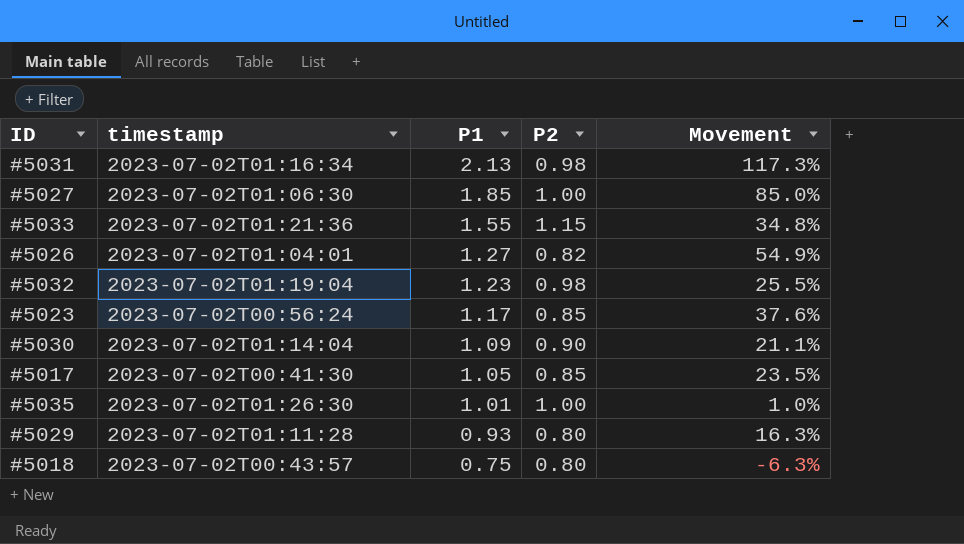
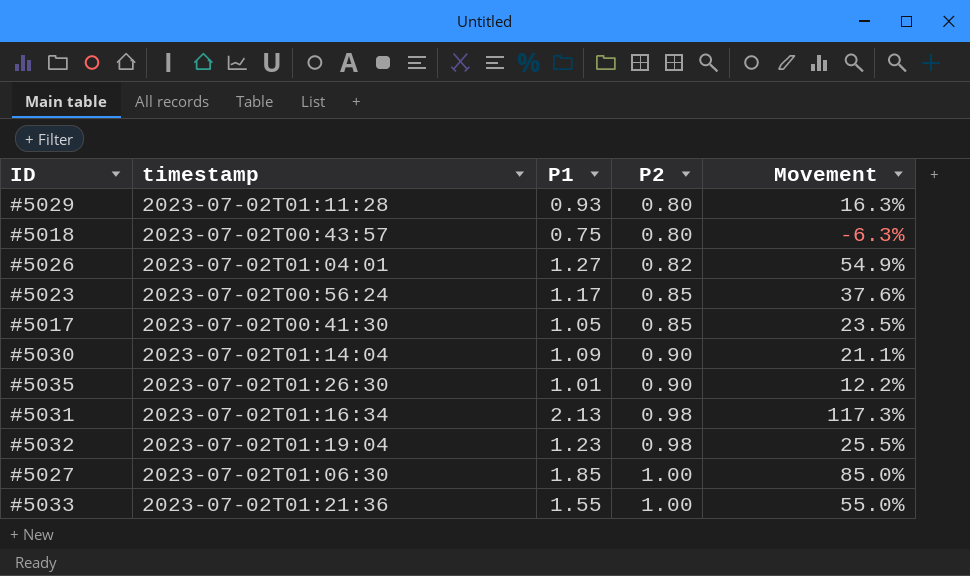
row order: P1 descending -> P2 ascending
#5035 | P2: 1.00 -> 0.90
#5035 | Movement: 1.0% -> 12.2%
#5033 | P2: 1.15 -> 1.00
#5033 | Movement: 34.8% -> 55.0%

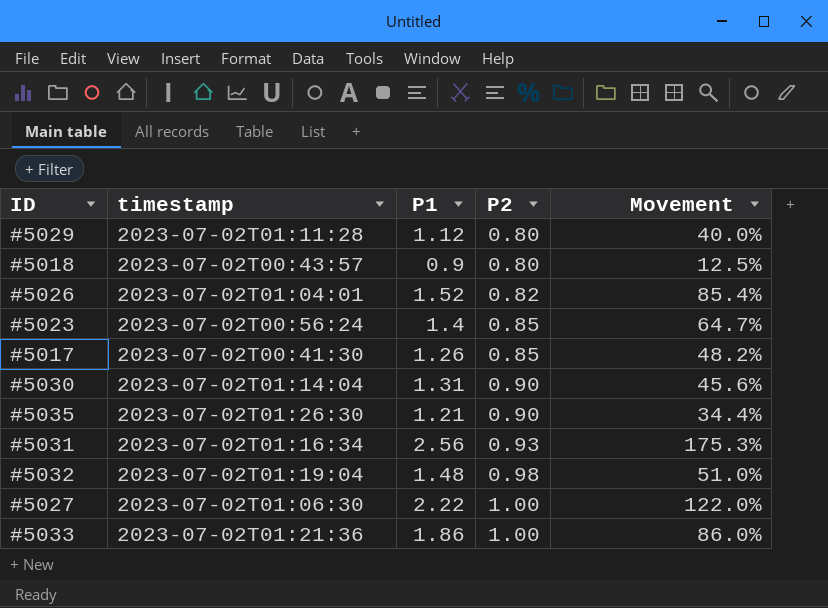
#5029 | P1: 0.93 -> 1.12
#5029 | Movement: 16.3% -> 40.0%
#5018 | P1: 0.75 -> 0.9
#5018 | Movement: -6.3% -> 12.5%
#5026 | P1: 1.27 -> 1.52
#5026 | Movement: 54.9% -> 85.4%
#5023 | P1: 1.17 -> 1.4
#5023 | Movement: 37.6% -> 64.7%
#5017 | P1: 1.05 -> 1.26
#5017 | Movement: 23.5% -> 48.2%
#5030 | P1: 1.09 -> 1.31
#5030 | Movement: 21.1% -> 45.6%
#5035 | P1: 1.01 -> 1.21
#5035 | Movement: 12.2% -> 34.4%
#5031 | P1: 2.13 -> 2.56
#5031 | P2: 0.98 -> 0.93
#5031 | Movement: 117.3% -> 175.3%
#5032 | P1: 1.23 -> 1.48
#5032 | Movement: 25.5% -> 51.0%
#5027 | P1: 1.85 -> 2.22
#5027 | Movement: 85.0% -> 122.0%
#5033 | P1: 1.55 -> 1.86
#5033 | Movement: 55.0% -> 86.0%

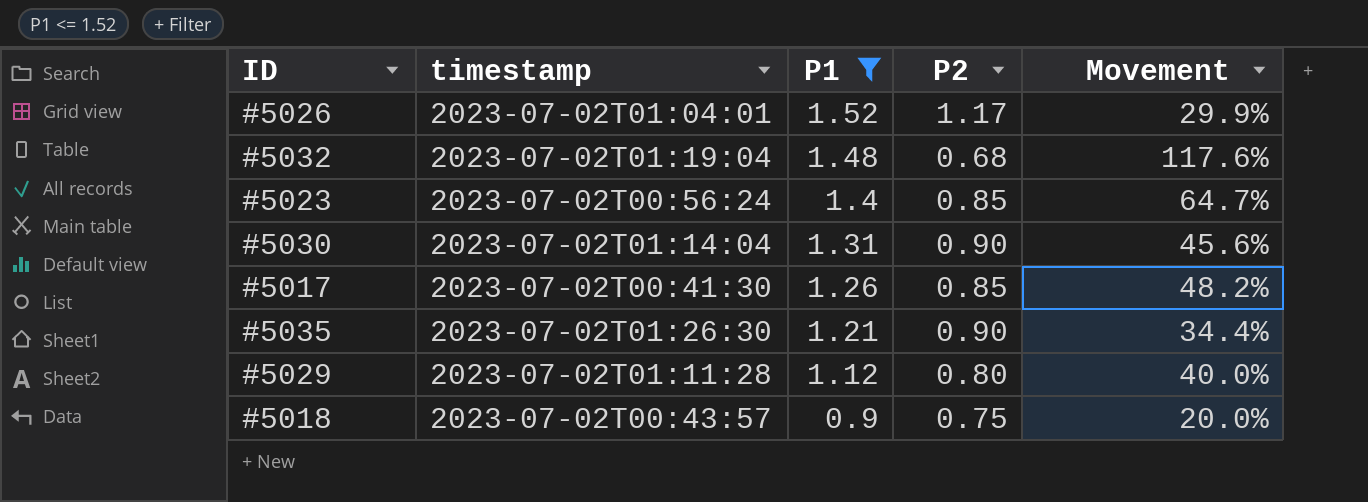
filter: none -> P1 <= 1.52
row order: P2 ascending -> P1 descending
#5026 | P2: 0.82 -> 1.17
#5026 | Movement: 85.4% -> 29.9%
#5032 | P2: 0.98 -> 0.68
#5032 | Movement: 51.0% -> 117.6%
#5018 | P2: 0.80 -> 0.75
#5018 | Movement: 12.5% -> 20.0%

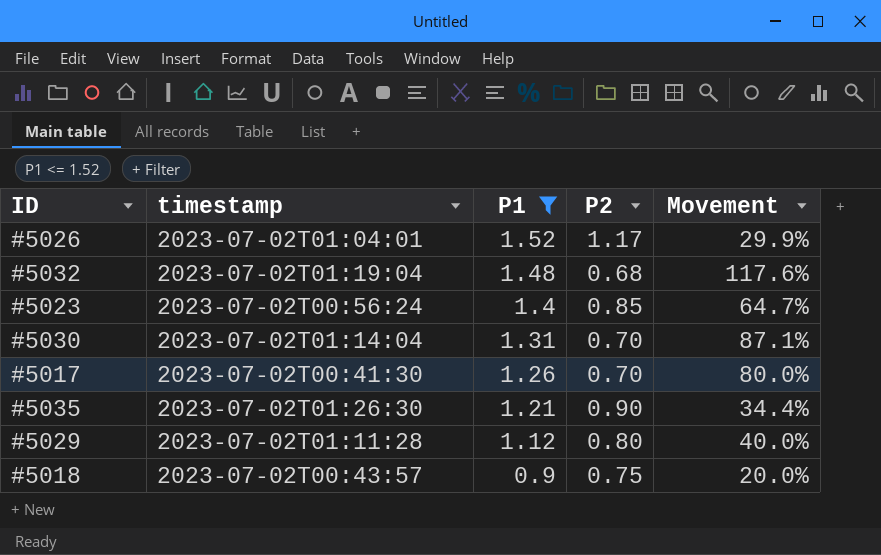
#5030 | P2: 0.90 -> 0.70
#5030 | Movement: 45.6% -> 87.1%
#5017 | P2: 0.85 -> 0.70
#5017 | Movement: 48.2% -> 80.0%

